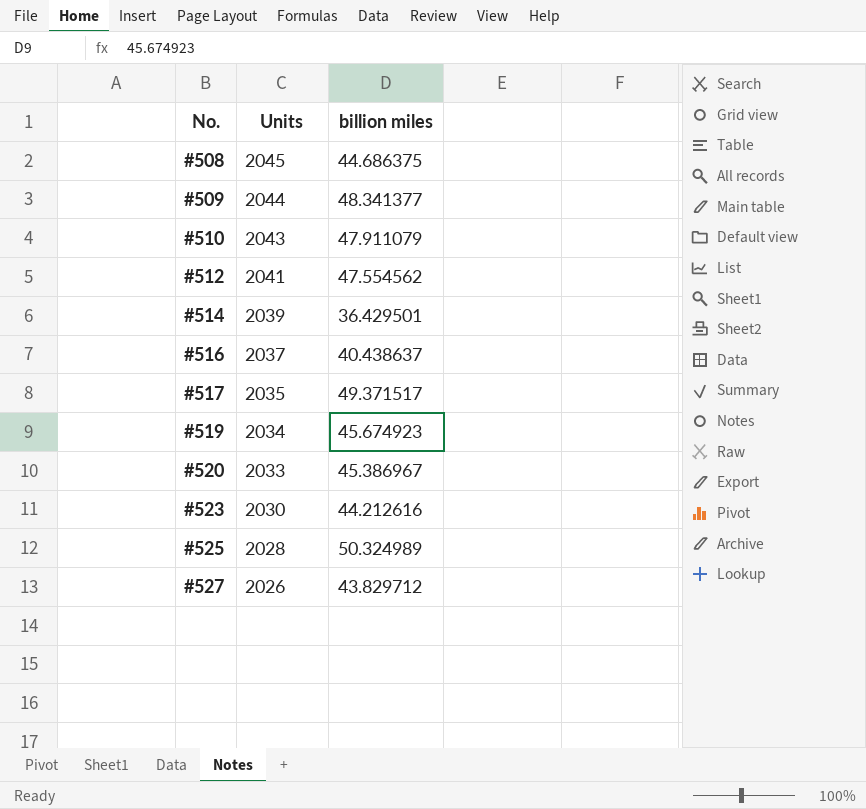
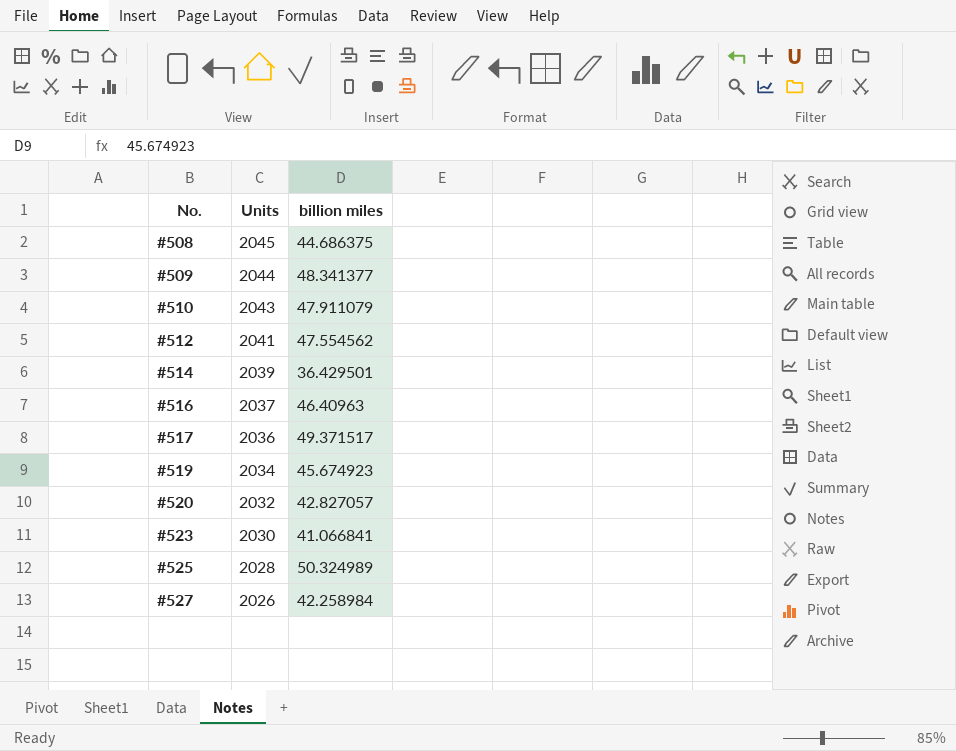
#516 | billion miles: 40.438637 -> 46.40963
#517 | Units: 2035 -> 2036
#520 | Units: 2033 -> 2032
#520 | billion miles: 45.386967 -> 42.827057
#523 | billion miles: 44.212616 -> 41.066841
#527 | billion miles: 43.829712 -> 42.258984

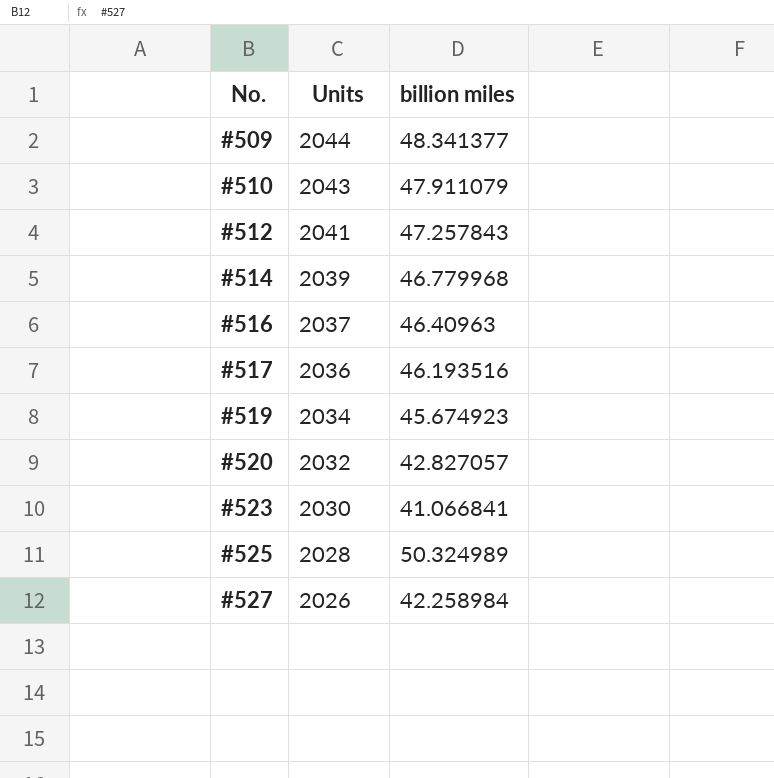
row #508: 2045 | 44.686375 -> none
#512 | billion miles: 47.554562 -> 47.257843
#514 | billion miles: 36.429501 -> 46.779968
#517 | billion miles: 49.371517 -> 46.193516

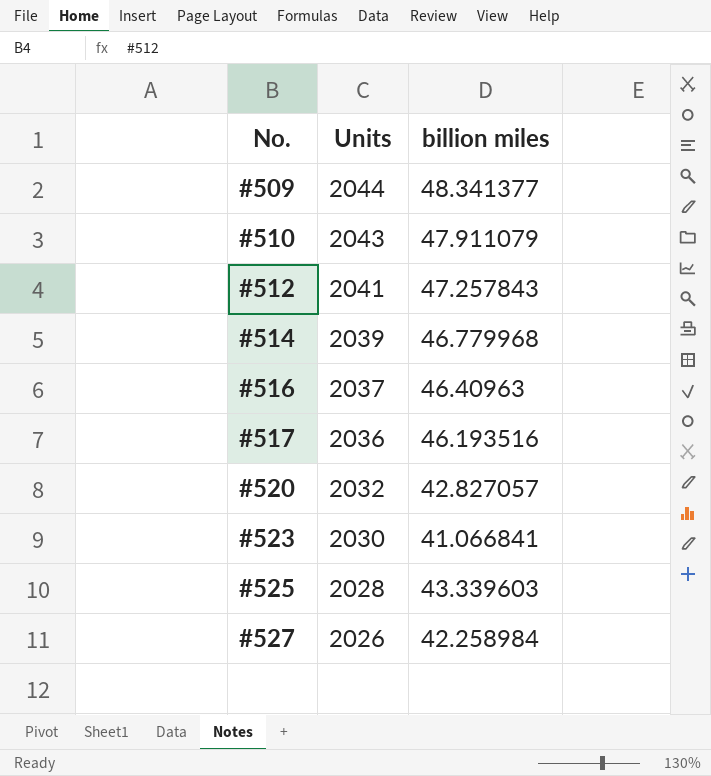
row #519: 2034 | 45.674923 -> none
#525 | billion miles: 50.324989 -> 43.339603

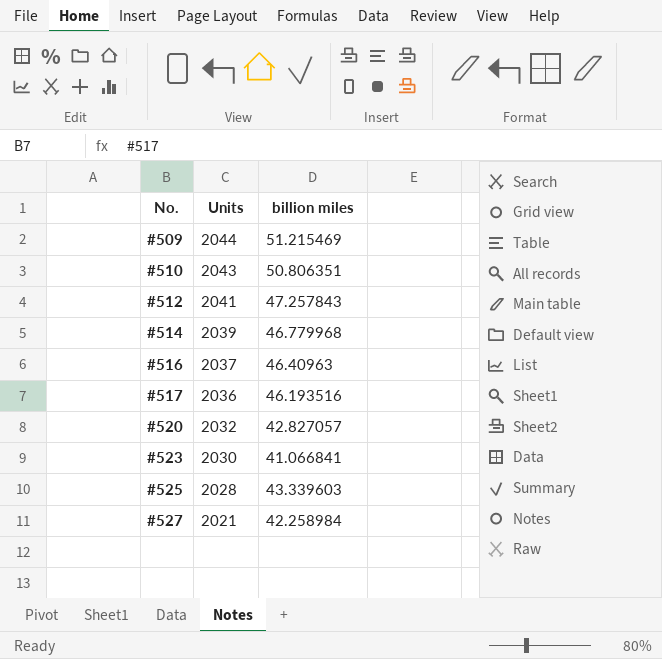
#509 | billion miles: 48.341377 -> 51.215469
#510 | billion miles: 47.911079 -> 50.806351
#527 | Units: 2026 -> 2021

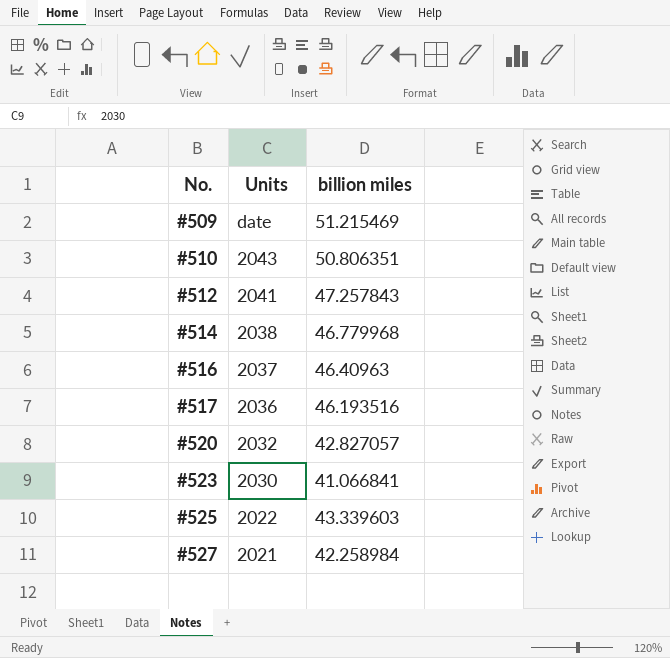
#509 | Units: 2044 -> date
#514 | Units: 2039 -> 2038
#525 | Units: 2028 -> 2022

